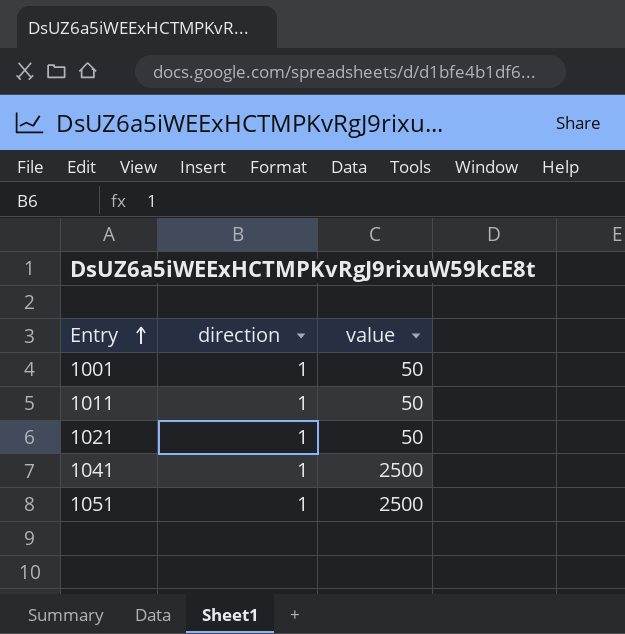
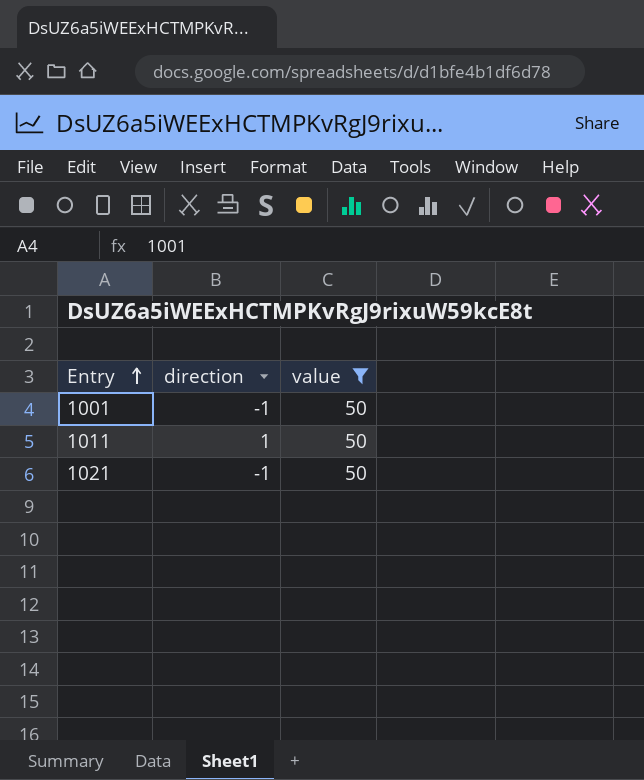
filter: none -> value = 50
1001 | direction: 1 -> -1
1021 | direction: 1 -> -1

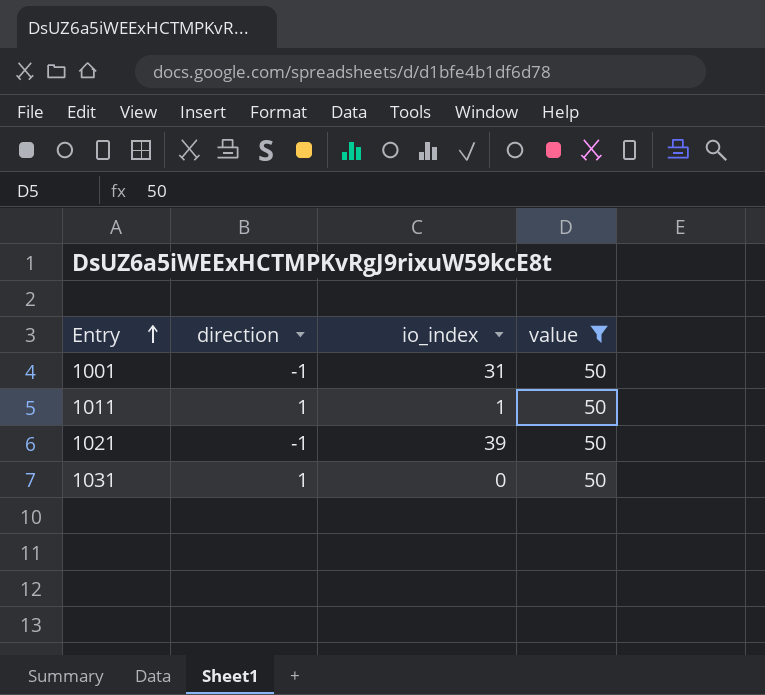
column io_index | position: none -> 3
row 1031: none -> 1 | 0 | 50

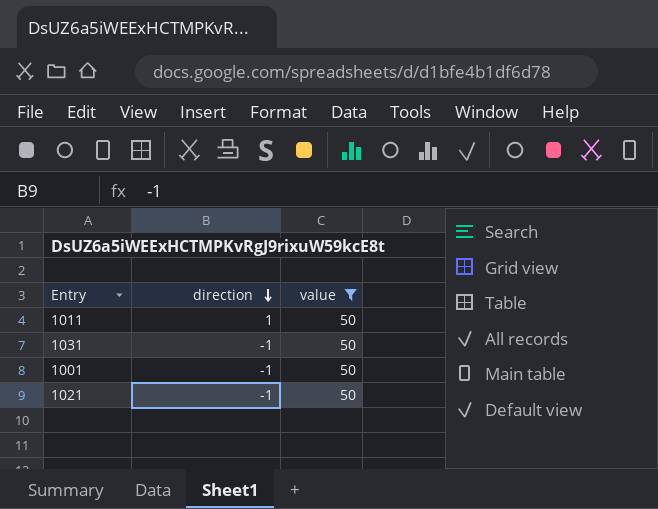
row order: Entry ascending -> direction descending
column io_index | position: 3 -> none
1031 | direction: 1 -> -1

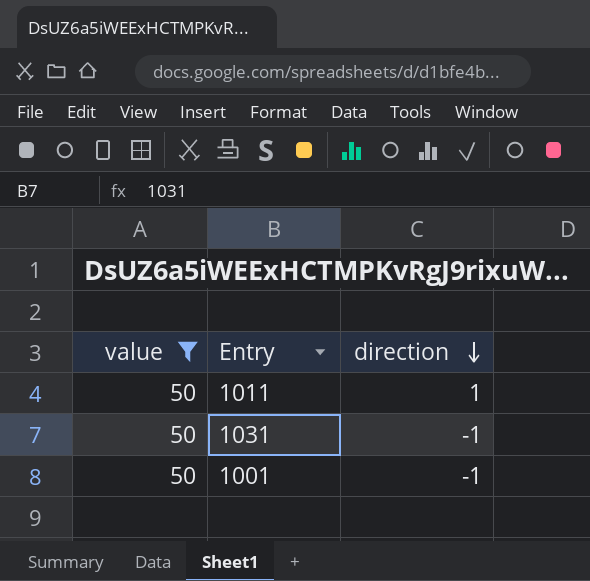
column value | position: 3 -> 1
row 1021: -1 | 50 -> none

